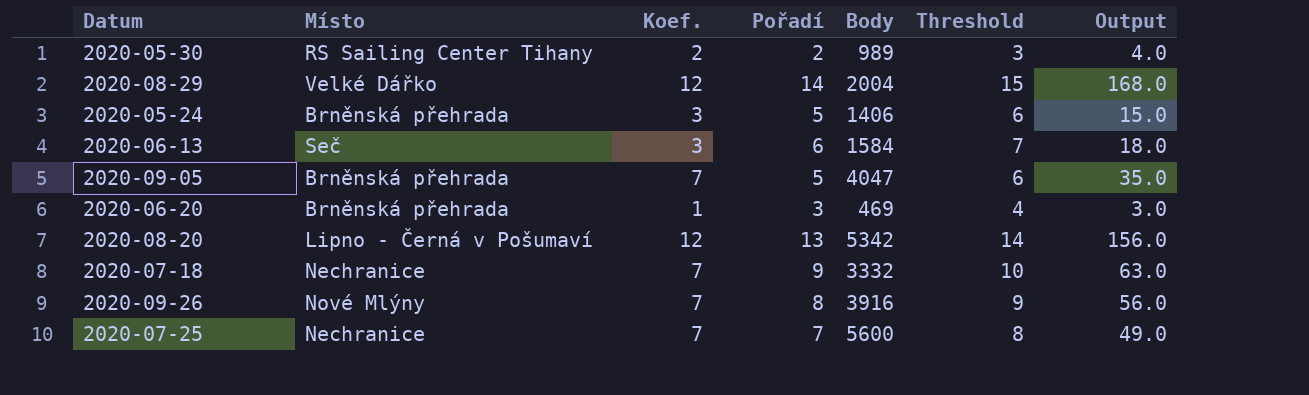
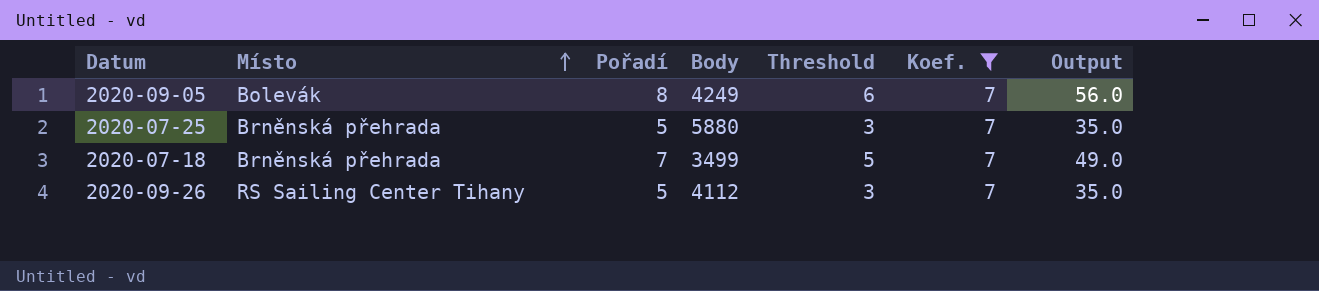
filter: none -> Koef. = 7
row order: none -> Místo ascending
column Threshold | formula: [Pořadí] + 1 -> [Pořadí] - 2
column Koef. | position: 3 -> 6
2020-09-05 | Místo: Brněnská přehrada -> Bolevák
2020-09-05 | Pořadí: 5 -> 8
2020-09-05 | Body: 4047 -> 4249
2020-09-05 | Output: 35.0 -> 56.0
2020-07-25 | Místo: Nechranice -> Brněnská přehrada
2020-07-25 | Pořadí: 7 -> 5
2020-07-25 | Body: 5600 -> 5880
2020-07-25 | Output: 49.0 -> 35.0
2020-07-18 | Místo: Nechranice -> Brněnská přehrada
2020-07-18 | Pořadí: 9 -> 7
2020-07-18 | Body: 3332 -> 3499
2020-07-18 | Output: 63.0 -> 49.0
2020-09-26 | Místo: Nové Mlýny -> RS Sailing Center Tihany
2020-09-26 | Pořadí: 8 -> 5
2020-09-26 | Body: 3916 -> 4112
2020-09-26 | Output: 56.0 -> 35.0

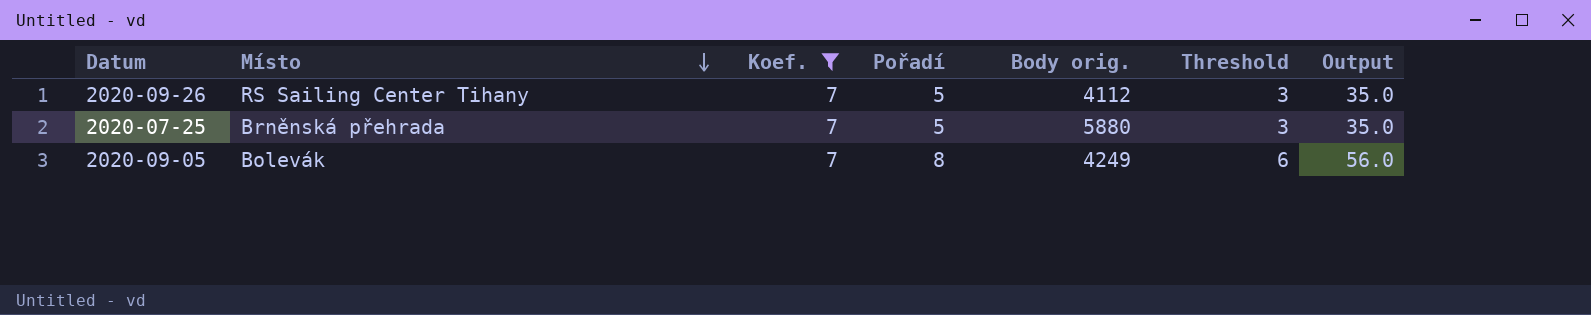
row order: Místo ascending -> Místo descending
column Koef. | position: 6 -> 3
column name: Body -> Body orig.
row 2020-07-18: Brněnská přehrada | 7 | 3499 | 5 | 7 | 49.0 -> none

